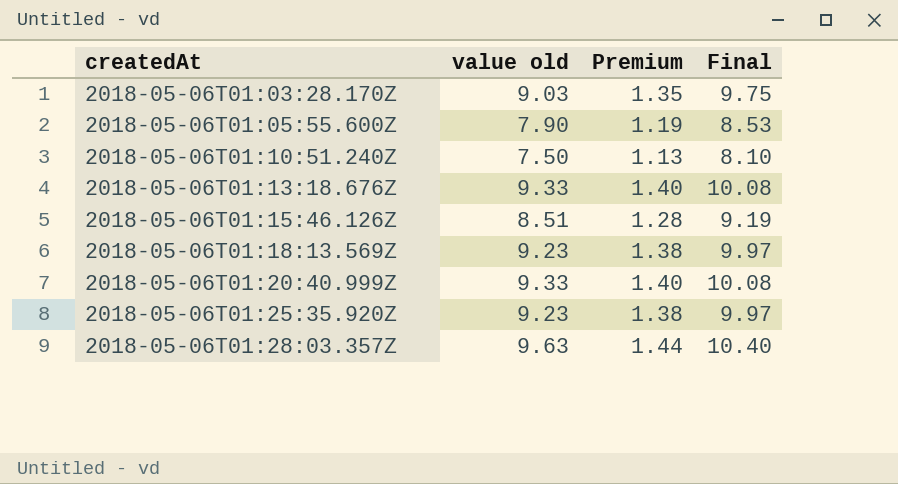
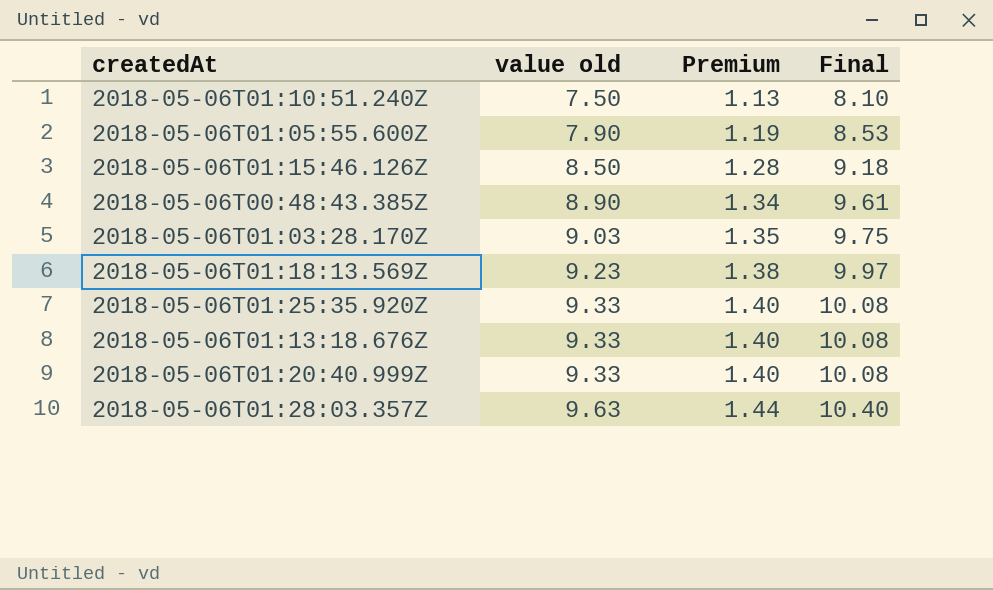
row order: createdAt ascending -> value old ascending
2018-05-06T01:15:46.126Z | value old: 8.51 -> 8.50
2018-05-06T01:15:46.126Z | Final: 9.19 -> 9.18
row 2018-05-06T00:48:43.385Z: none -> 8.90 | 1.34 | 9.61
2018-05-06T01:25:35.920Z | value old: 9.23 -> 9.33
2018-05-06T01:25:35.920Z | Premium: 1.38 -> 1.40
2018-05-06T01:25:35.920Z | Final: 9.97 -> 10.08

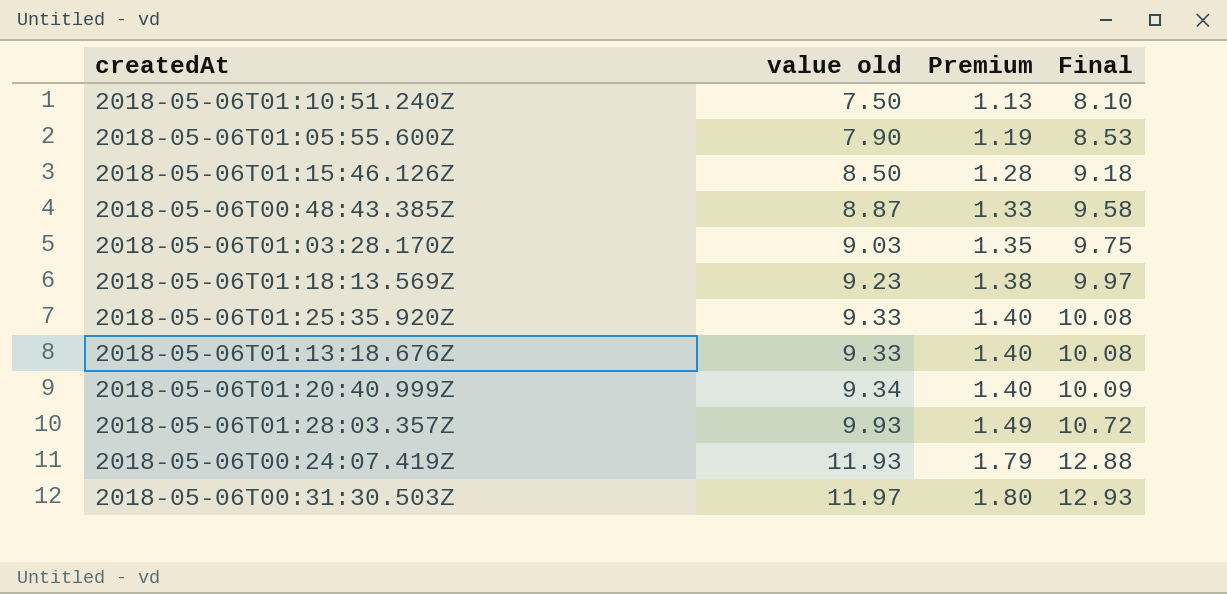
2018-05-06T00:48:43.385Z | value old: 8.90 -> 8.87
2018-05-06T00:48:43.385Z | Premium: 1.34 -> 1.33
2018-05-06T00:48:43.385Z | Final: 9.61 -> 9.58
2018-05-06T01:20:40.999Z | value old: 9.33 -> 9.34
2018-05-06T01:20:40.999Z | Final: 10.08 -> 10.09
2018-05-06T01:28:03.357Z | value old: 9.63 -> 9.93
2018-05-06T01:28:03.357Z | Premium: 1.44 -> 1.49
2018-05-06T01:28:03.357Z | Final: 10.40 -> 10.72
row 2018-05-06T00:24:07.419Z: none -> 11.93 | 1.79 | 12.88
row 2018-05-06T00:31:30.503Z: none -> 11.97 | 1.80 | 12.93

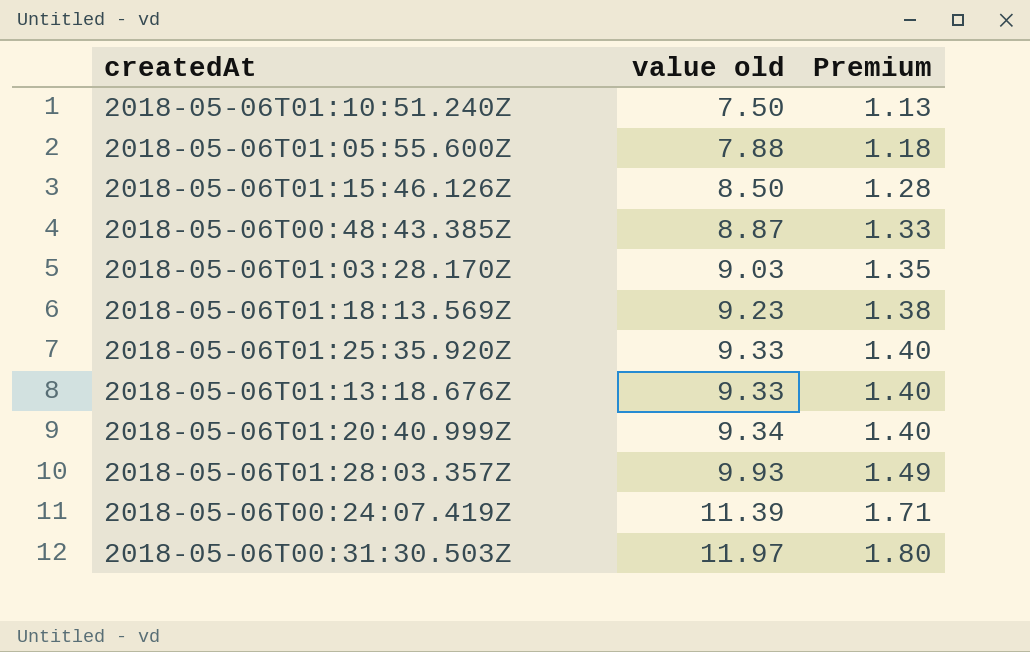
column Final | formula: [value old] * 1.08 -> none
2018-05-06T01:05:55.600Z | value old: 7.90 -> 7.88
2018-05-06T01:05:55.600Z | Premium: 1.19 -> 1.18
2018-05-06T00:24:07.419Z | value old: 11.93 -> 11.39
2018-05-06T00:24:07.419Z | Premium: 1.79 -> 1.71

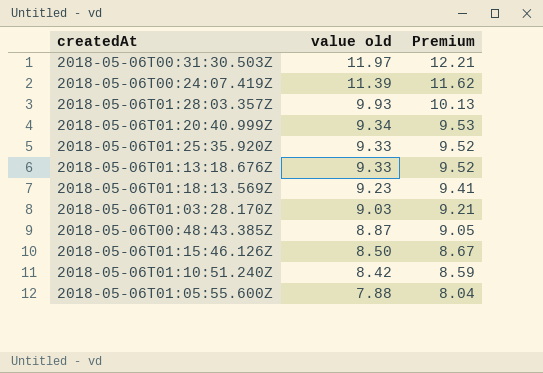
row order: value old ascending -> value old descending
column Premium | formula: [value old] * 0.15 -> [value old] * 1.02
2018-05-06T01:10:51.240Z | value old: 7.50 -> 8.42

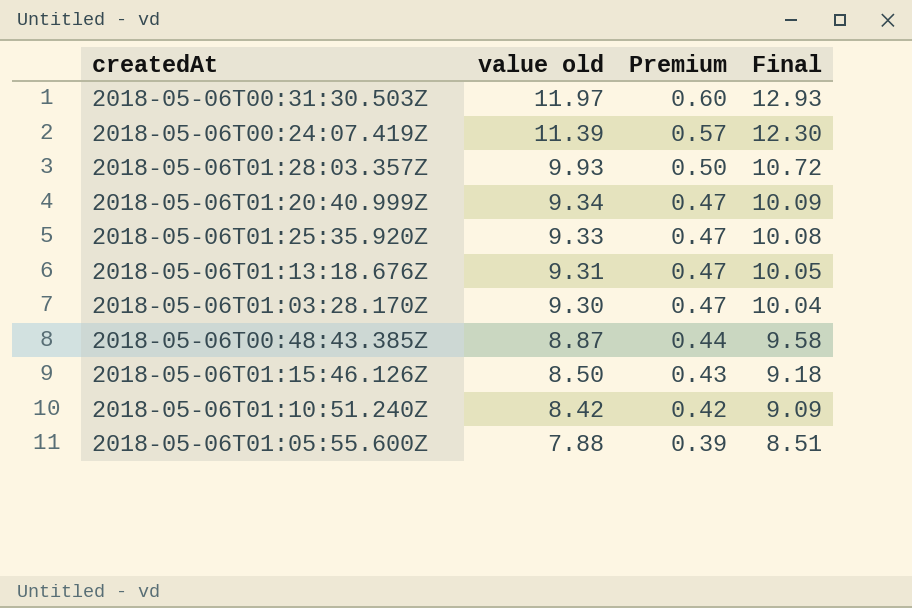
column Premium | formula: [value old] * 1.02 -> [value old] * 0.05
column Final | formula: none -> [value old] * 1.08
row 2018-05-06T01:18:13.569Z: 9.23 | 9.41 -> none
2018-05-06T01:13:18.676Z | value old: 9.33 -> 9.31
2018-05-06T01:03:28.170Z | value old: 9.03 -> 9.30

